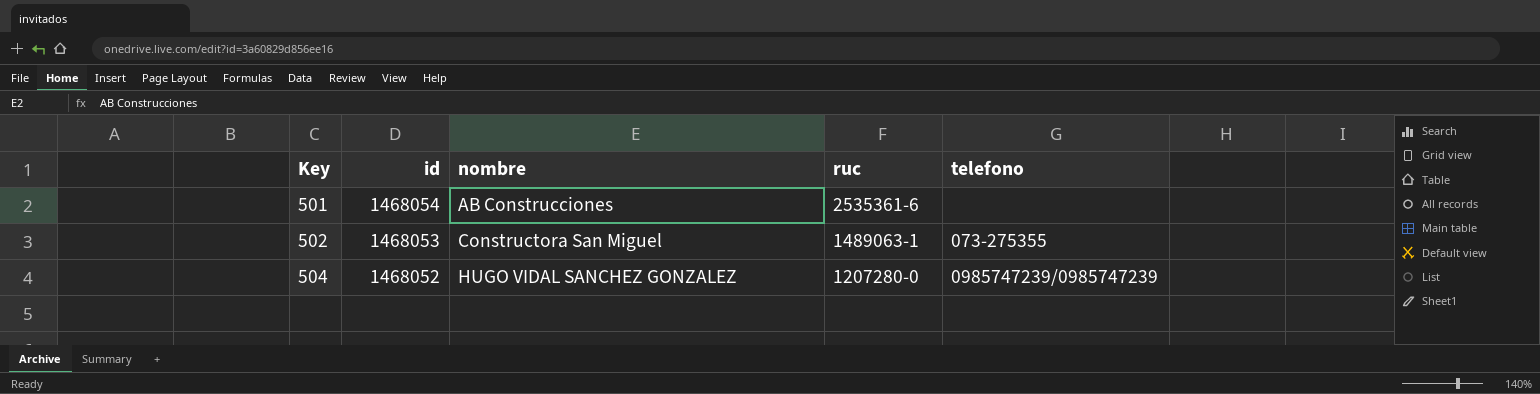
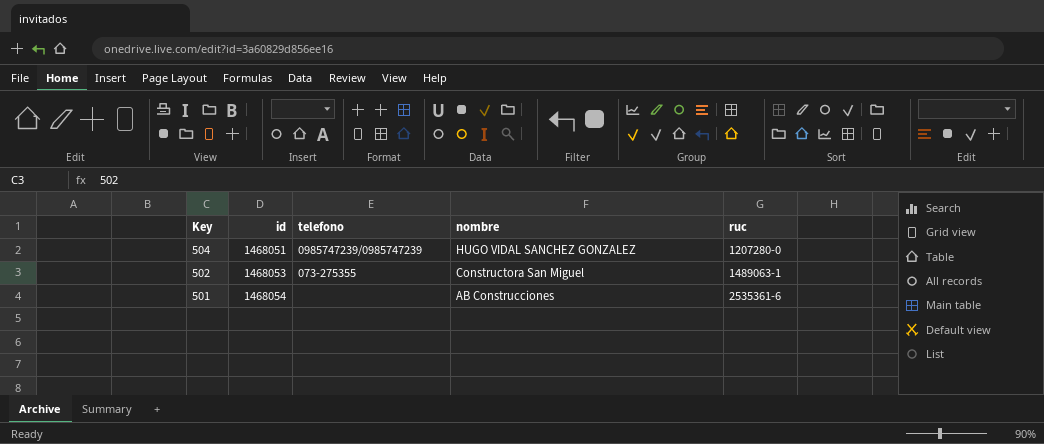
row order: Key ascending -> Key descending
column telefono | position: 5 -> 3
504 | id: 1468052 -> 1468051

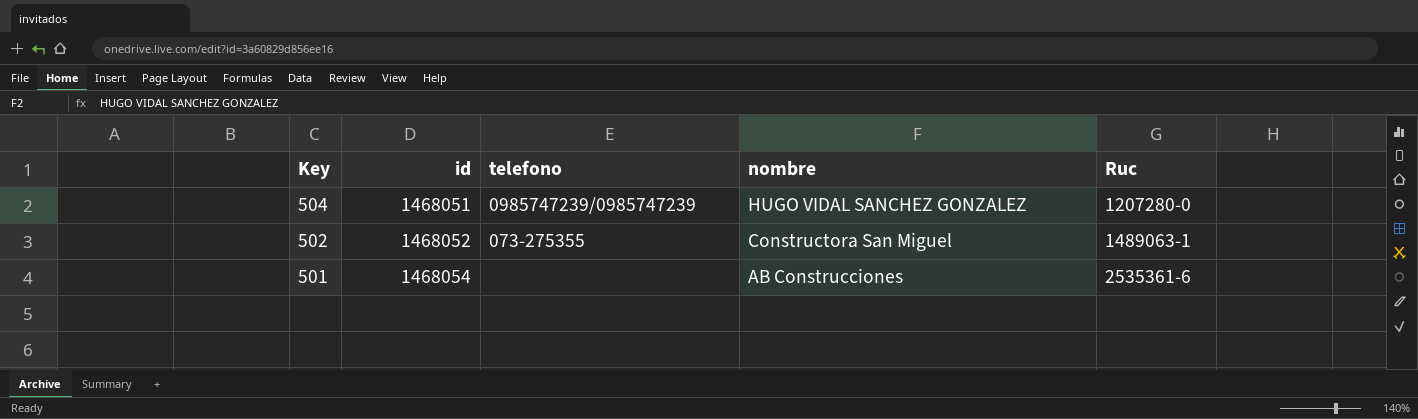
column name: ruc -> Ruc
502 | id: 1468053 -> 1468052

